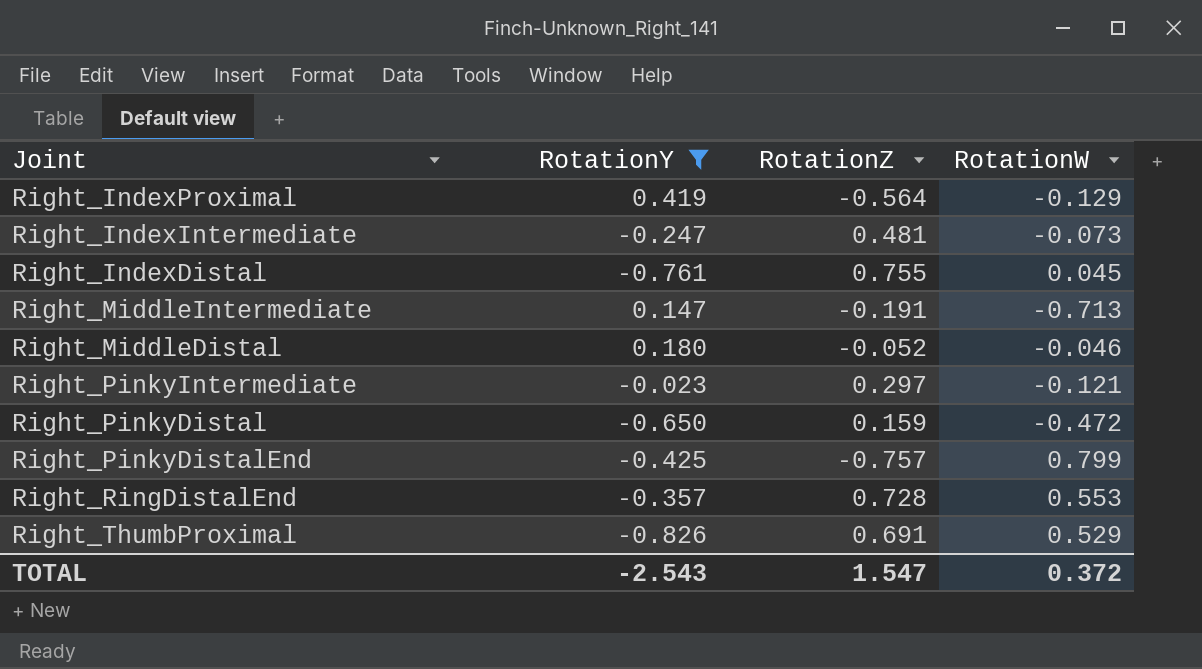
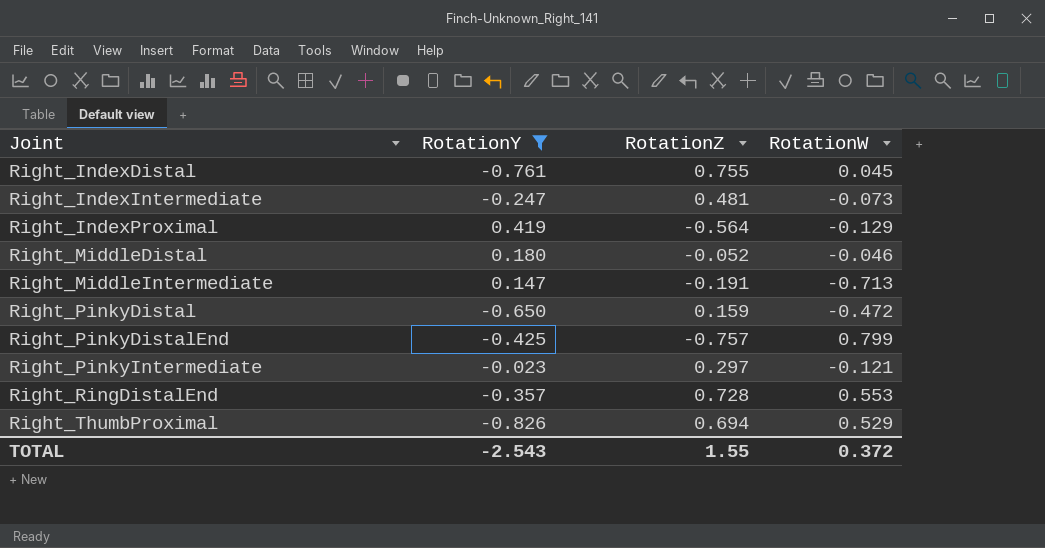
row order: none -> Joint ascending
Right_ThumbProximal | RotationZ: 0.691 -> 0.694
TOTAL | RotationZ: 1.547 -> 1.55

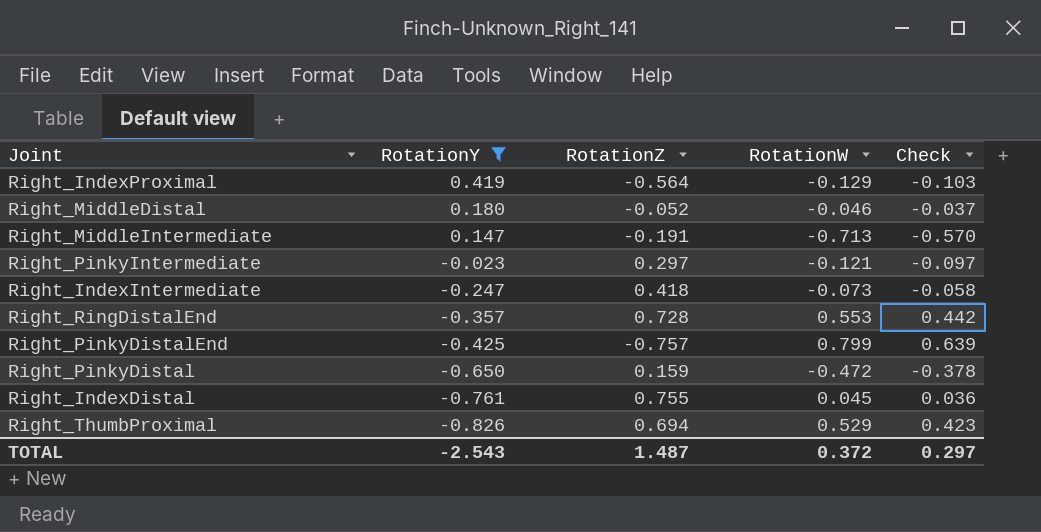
row order: Joint ascending -> RotationY descending
column Check | formula: none -> [RotationW] * 0.8
Right_IndexIntermediate | RotationZ: 0.481 -> 0.418
TOTAL | RotationZ: 1.55 -> 1.487

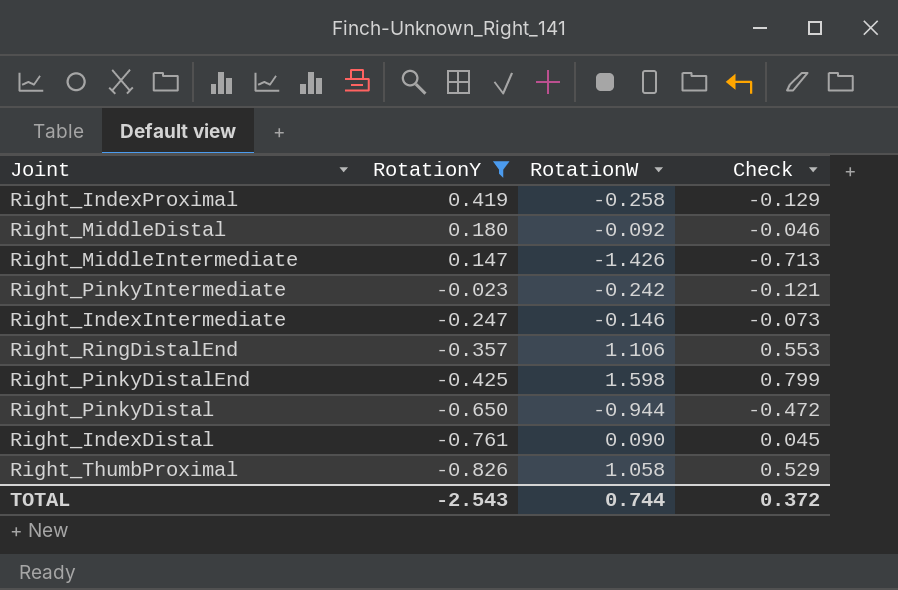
column RotationZ | position: 3 -> none
column Check | formula: [RotationW] * 0.8 -> [RotationW] * 0.5
Right_IndexProximal | RotationW: -0.129 -> -0.258
Right_MiddleDistal | RotationW: -0.046 -> -0.092
Right_MiddleIntermediate | RotationW: -0.713 -> -1.426
Right_PinkyIntermediate | RotationW: -0.121 -> -0.242
Right_IndexIntermediate | RotationW: -0.073 -> -0.146
Right_RingDistalEnd | RotationW: 0.553 -> 1.106
Right_PinkyDistalEnd | RotationW: 0.799 -> 1.598
Right_PinkyDistal | RotationW: -0.472 -> -0.944
Right_IndexDistal | RotationW: 0.045 -> 0.090
Right_ThumbProximal | RotationW: 0.529 -> 1.058
TOTAL | RotationW: 0.372 -> 0.744
TOTAL | Check: 0.297 -> 0.372

